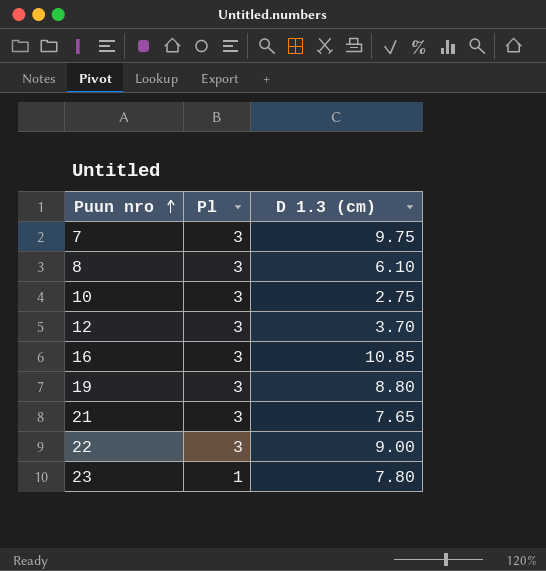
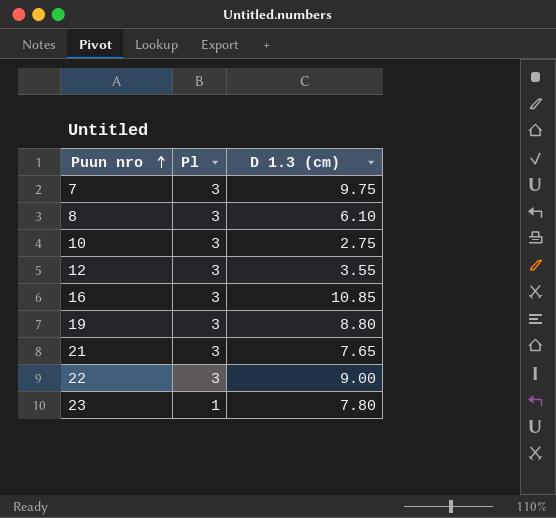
12 | D 1.3 (cm): 3.70 -> 3.55

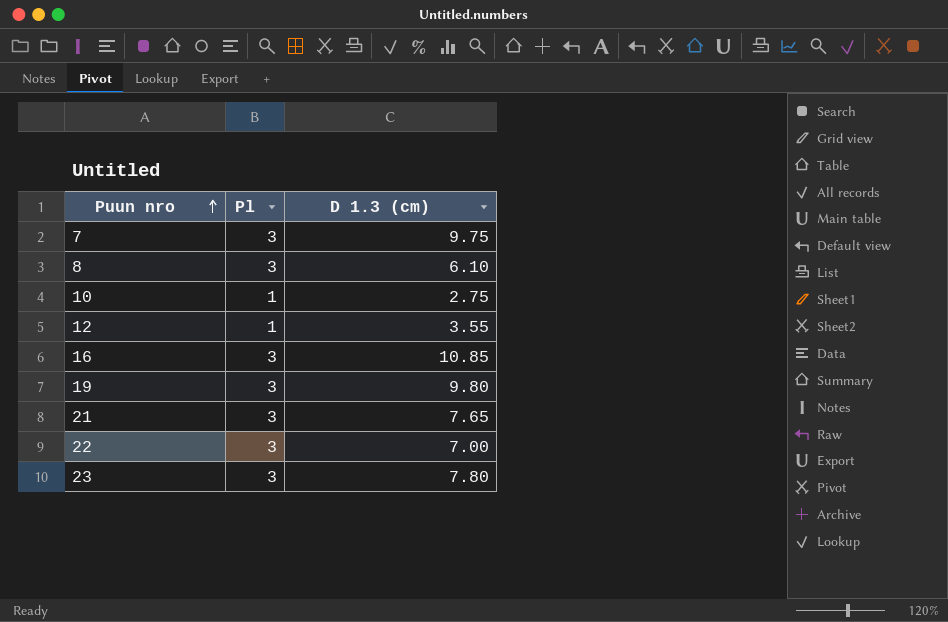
10 | Pl: 3 -> 1
12 | Pl: 3 -> 1
19 | D 1.3 (cm): 8.80 -> 9.80
22 | D 1.3 (cm): 9.00 -> 7.00
23 | Pl: 1 -> 3

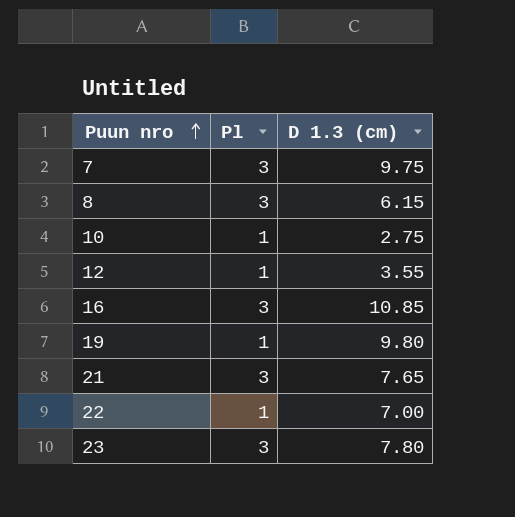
8 | D 1.3 (cm): 6.10 -> 6.15
19 | Pl: 3 -> 1
22 | Pl: 3 -> 1

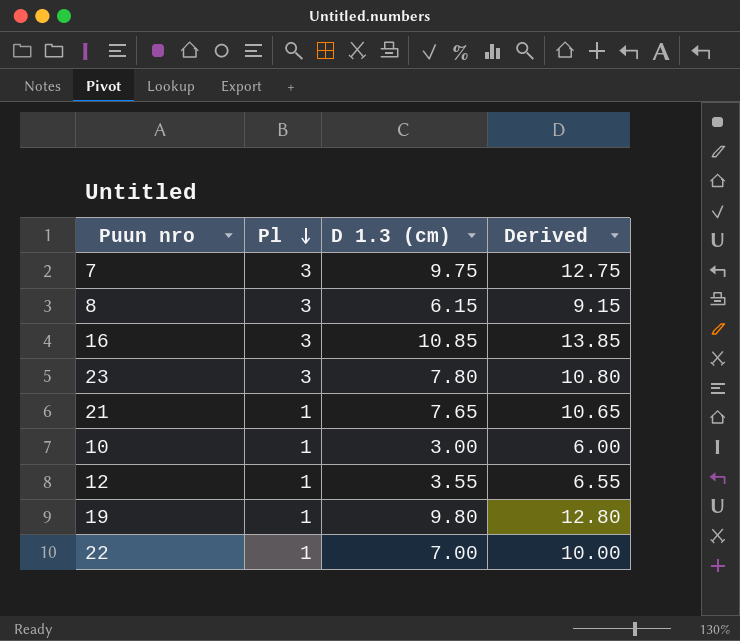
row order: Puun nro ascending -> Pl descending
column Derived | formula: none -> [D 1.3 (cm)] + 3
21 | Pl: 3 -> 1
10 | D 1.3 (cm): 2.75 -> 3.00

